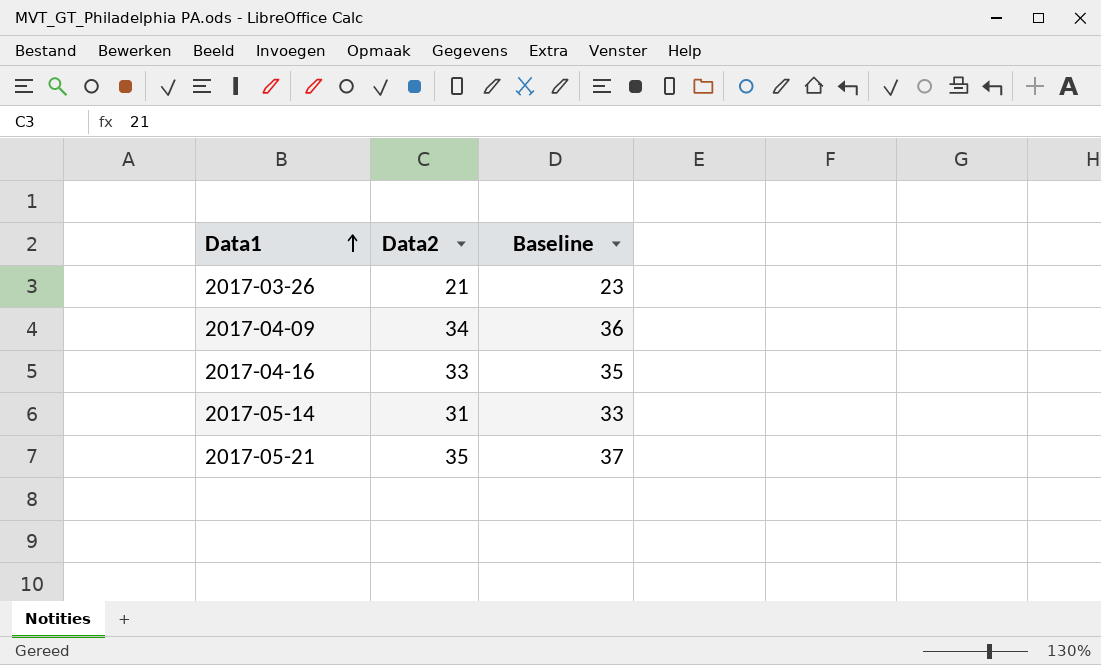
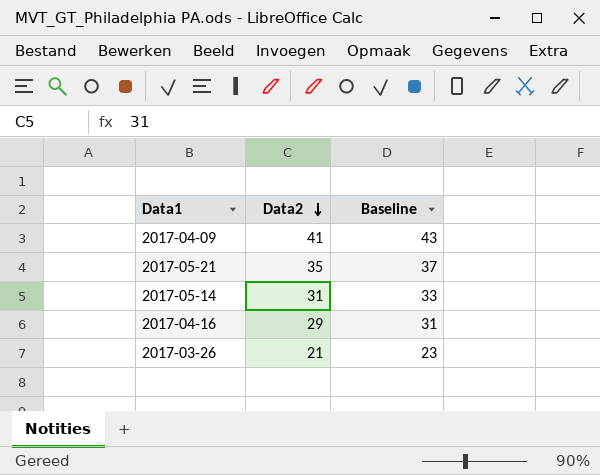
row order: Data1 ascending -> Data2 descending
2017-04-09 | Data2: 34 -> 41
2017-04-09 | Baseline: 36 -> 43
2017-04-16 | Data2: 33 -> 29
2017-04-16 | Baseline: 35 -> 31

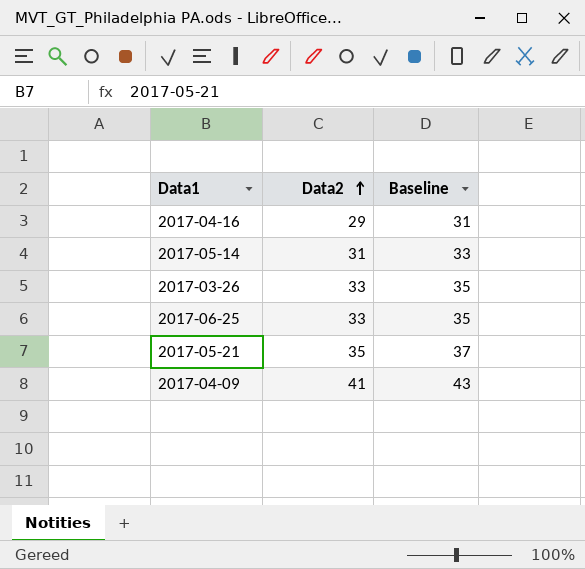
row order: Data2 descending -> Data2 ascending
2017-03-26 | Data2: 21 -> 33
2017-03-26 | Baseline: 23 -> 35
row 2017-06-25: none -> 33 | 35

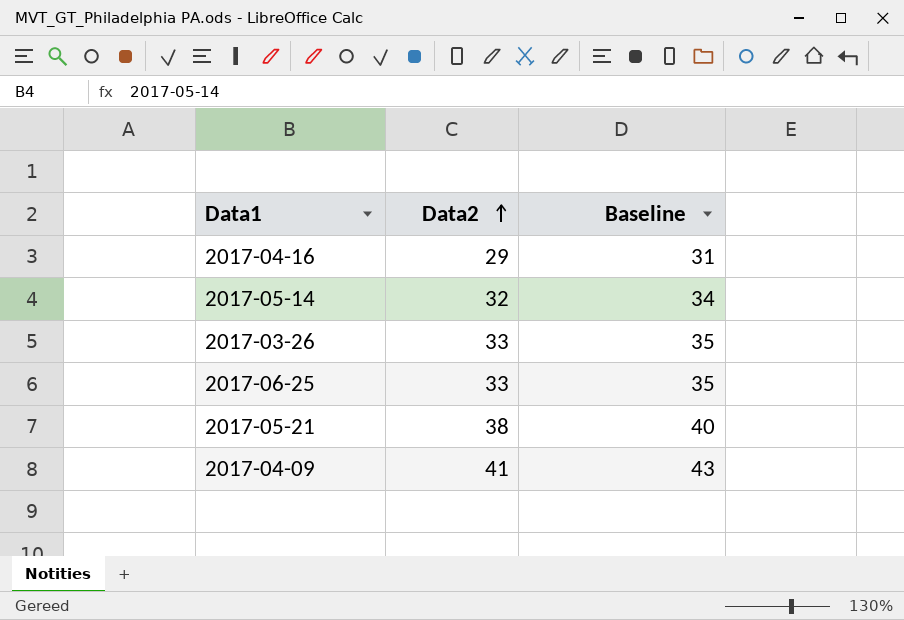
2017-05-14 | Data2: 31 -> 32
2017-05-14 | Baseline: 33 -> 34
2017-05-21 | Data2: 35 -> 38
2017-05-21 | Baseline: 37 -> 40

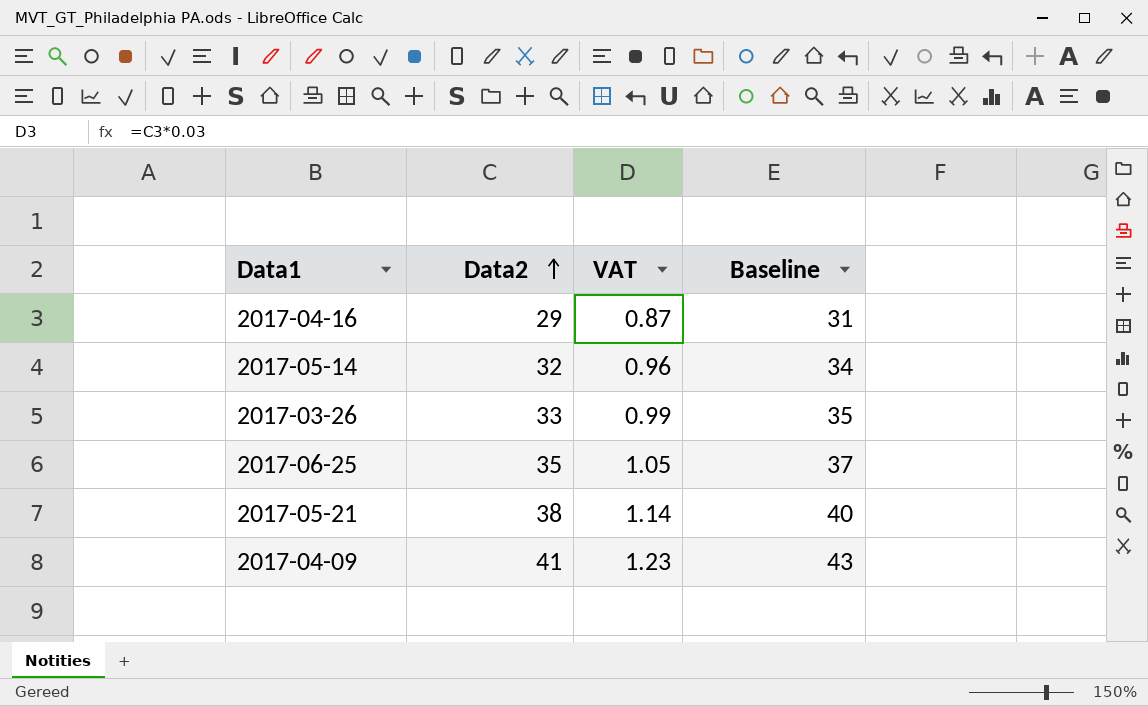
column VAT | formula: none -> [Data2] * 0.03
2017-06-25 | Data2: 33 -> 35
2017-06-25 | Baseline: 35 -> 37

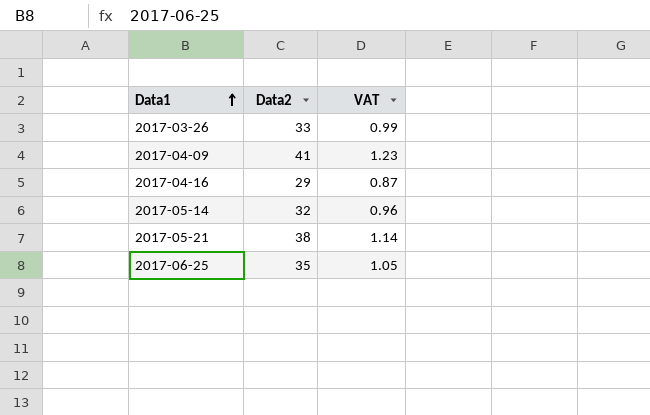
row order: Data2 ascending -> Data1 ascending
column Baseline | formula: [Data2] + 2 -> none

